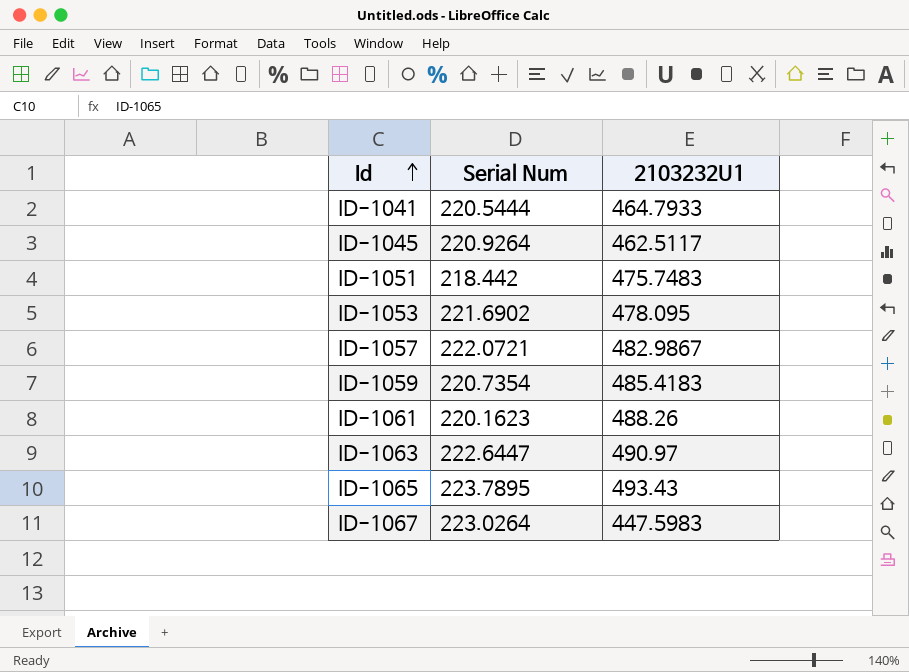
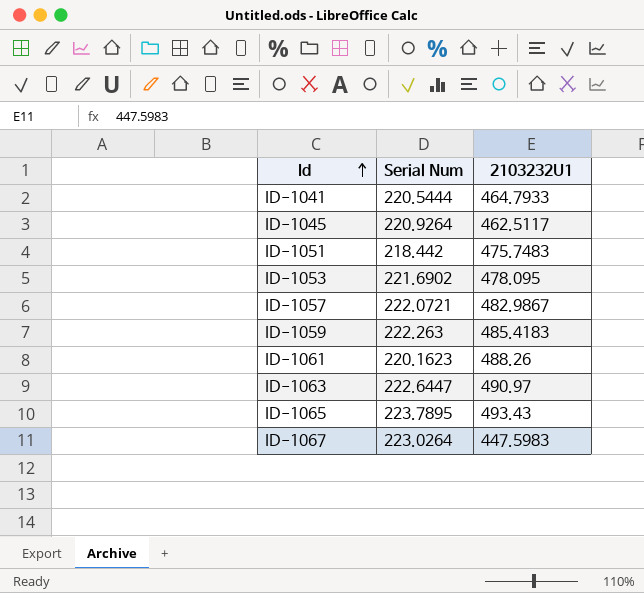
ID-1059 | Serial Num: 220.7354 -> 222.263

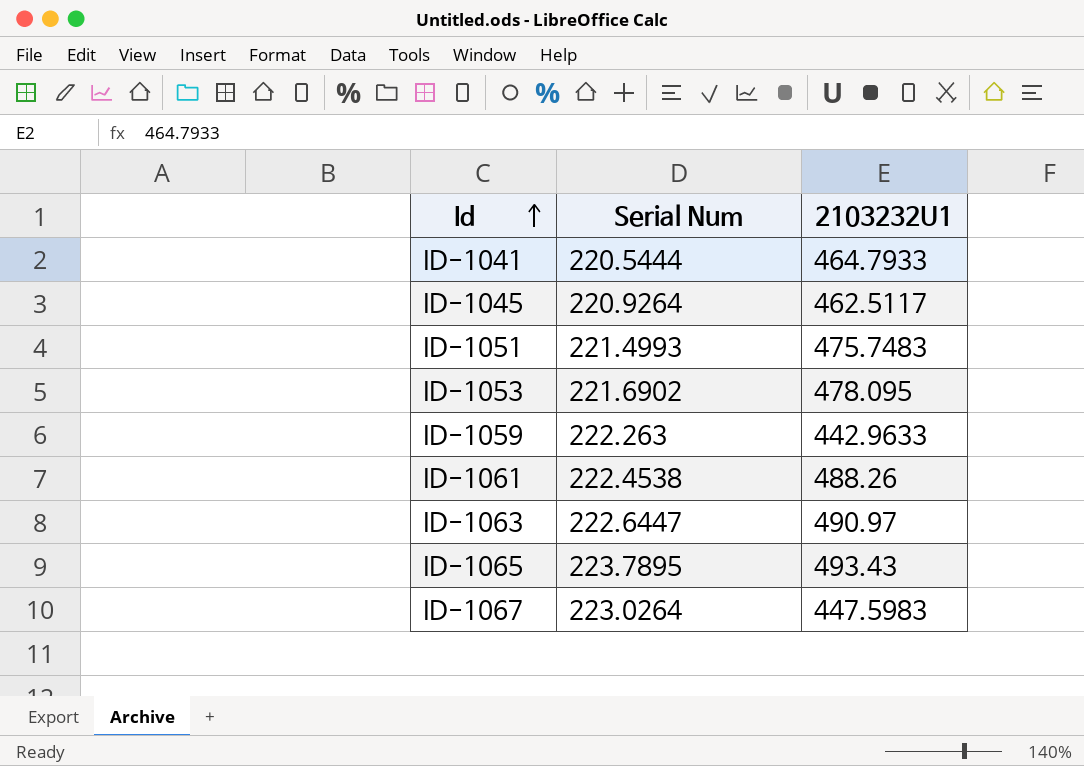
row ID-1057: 222.0721 | 482.9867 -> none
ID-1051 | Serial Num: 218.442 -> 221.4993
ID-1059 | 2103232U1: 485.4183 -> 442.9633
ID-1061 | Serial Num: 220.1623 -> 222.4538

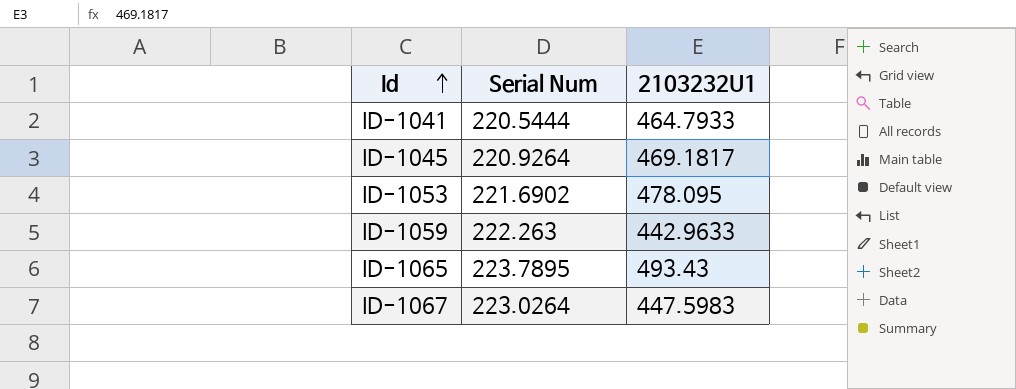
row ID-1051: 221.4993 | 475.7483 -> none
row ID-1061: 222.4538 | 488.26 -> none
row ID-1063: 222.6447 | 490.97 -> none
ID-1045 | 2103232U1: 462.5117 -> 469.1817

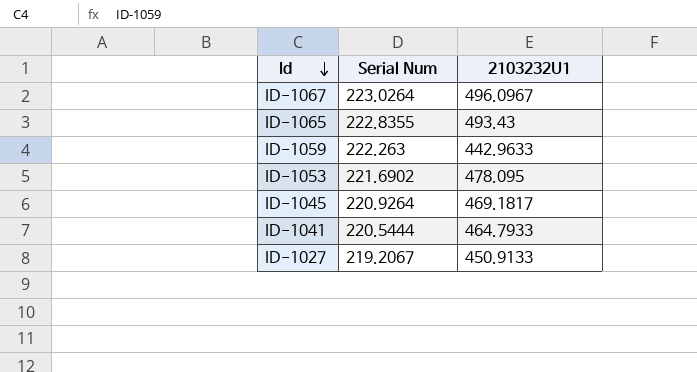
row order: Id ascending -> Id descending
ID-1067 | 2103232U1: 447.5983 -> 496.0967
ID-1065 | Serial Num: 223.7895 -> 222.8355
row ID-1027: none -> 219.2067 | 450.9133

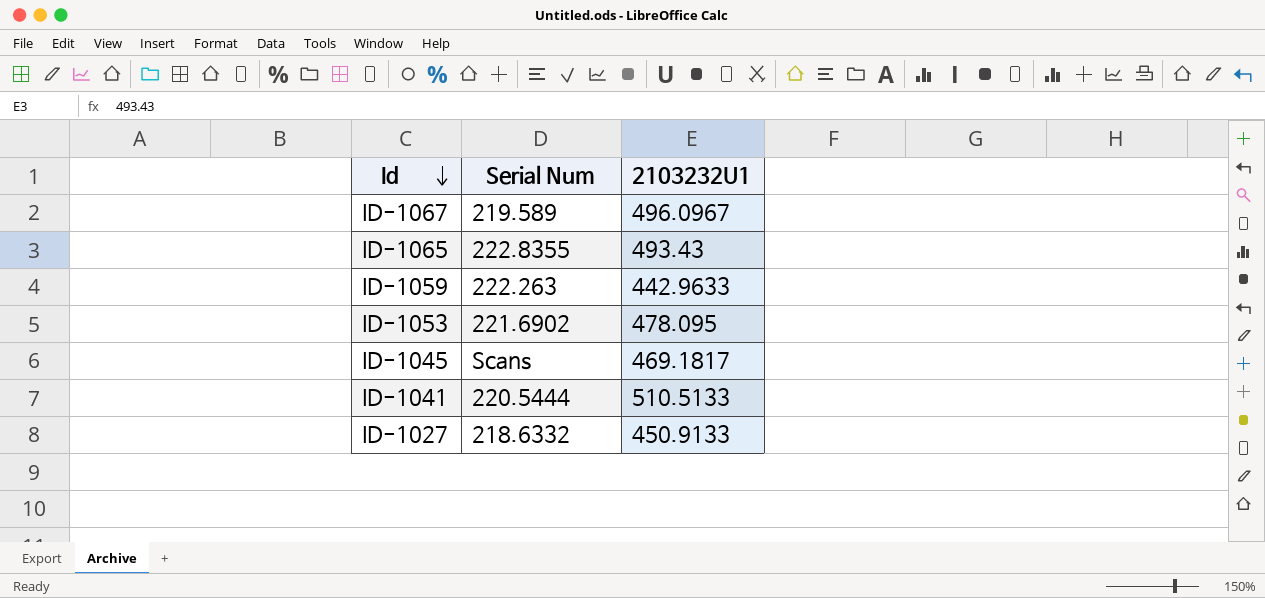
ID-1067 | Serial Num: 223.0264 -> 219.589
ID-1045 | Serial Num: 220.9264 -> Scans
ID-1041 | 2103232U1: 464.7933 -> 510.5133
ID-1027 | Serial Num: 219.2067 -> 218.6332

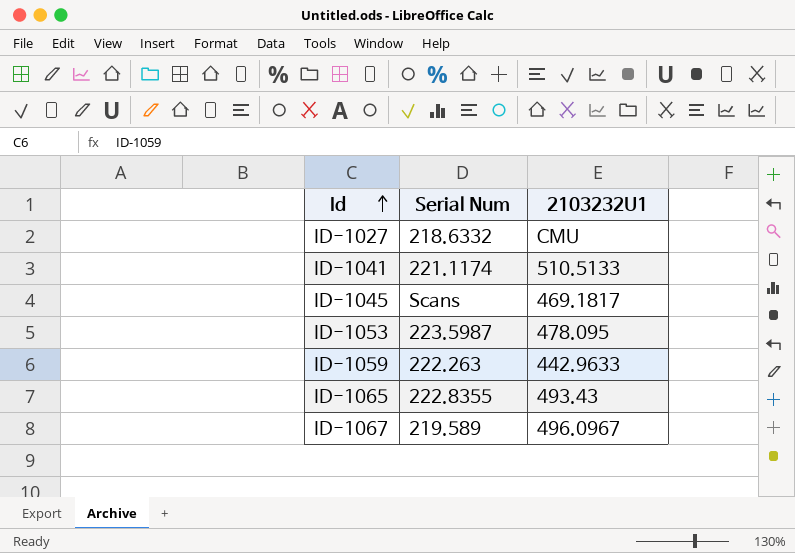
row order: Id descending -> Id ascending
ID-1027 | 2103232U1: 450.9133 -> CMU
ID-1041 | Serial Num: 220.5444 -> 221.1174
ID-1053 | Serial Num: 221.6902 -> 223.5987

